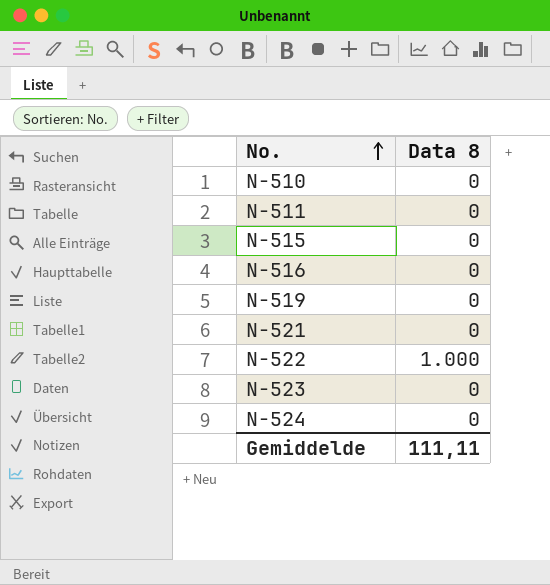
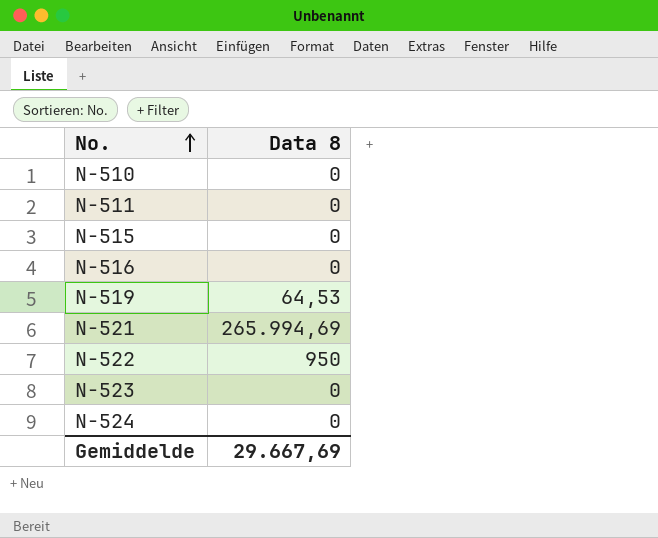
N-519 | Data 8: 0 -> 64,53
N-521 | Data 8: 0 -> 265.994,69
N-522 | Data 8: 1.000 -> 950
Gemiddelde | Data 8: 111,11 -> 29.667,69

